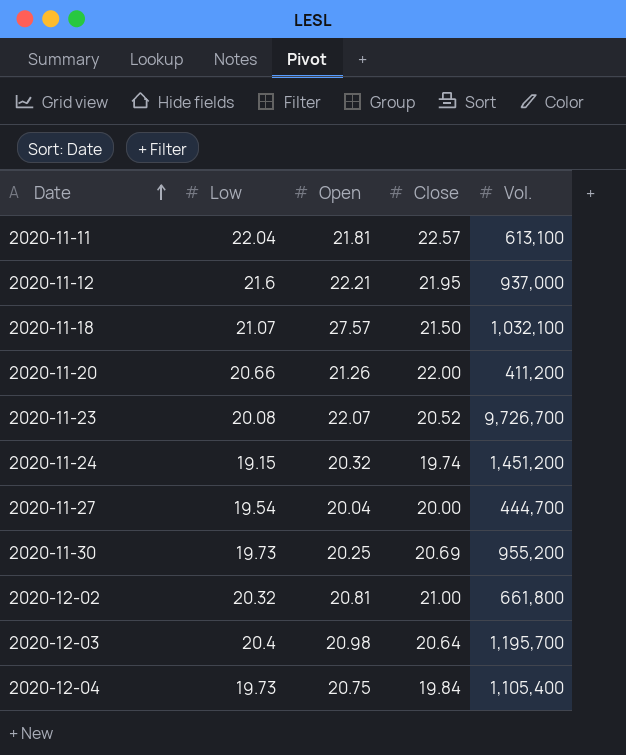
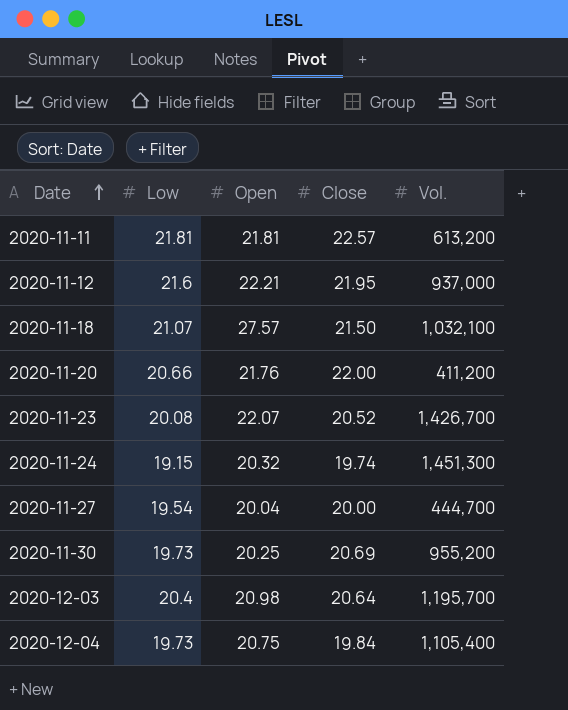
row 2020-12-02: 20.32 | 20.81 | 21.00 | 661,800 -> none
2020-11-11 | Low: 22.04 -> 21.81
2020-11-11 | Vol.: 613,100 -> 613,200
2020-11-20 | Open: 21.26 -> 21.76
2020-11-23 | Vol.: 9,726,700 -> 1,426,700
2020-11-24 | Vol.: 1,451,200 -> 1,451,300

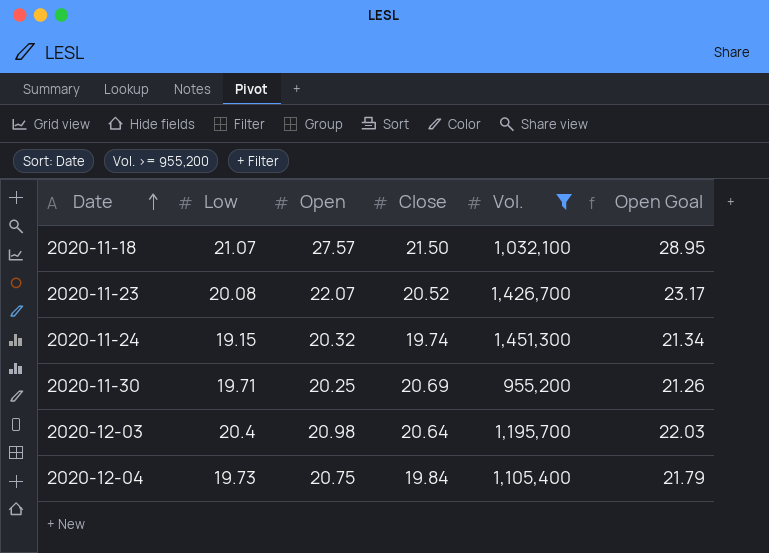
filter: none -> Vol. >= 955,200
column Open Goal | formula: none -> [Open] * 1.05
2020-11-30 | Low: 19.73 -> 19.71

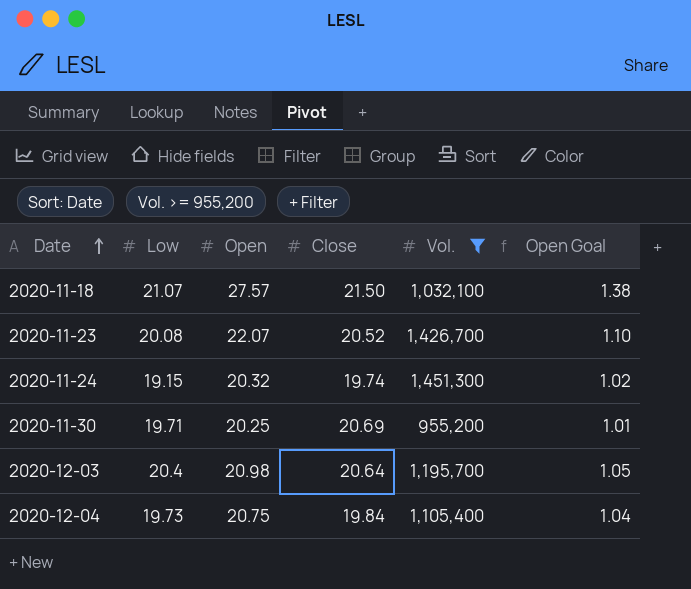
column Open Goal | formula: [Open] * 1.05 -> [Open] * 0.05

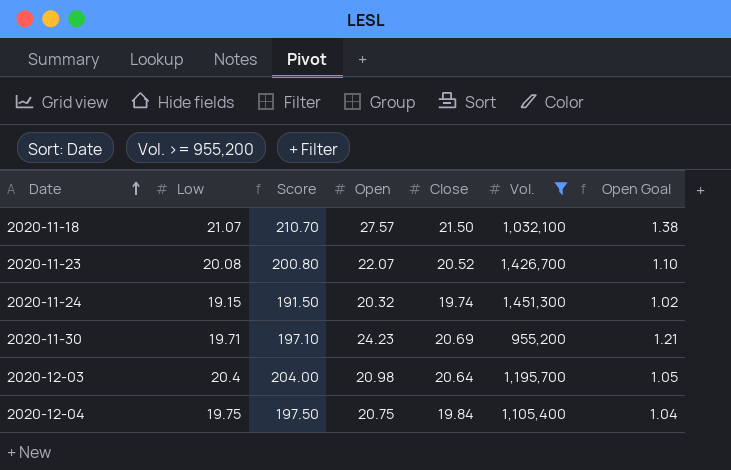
column Score | formula: none -> [Low] * 10
2020-11-30 | Open: 20.25 -> 24.23
2020-11-30 | Open Goal: 1.01 -> 1.21
2020-12-04 | Low: 19.73 -> 19.75

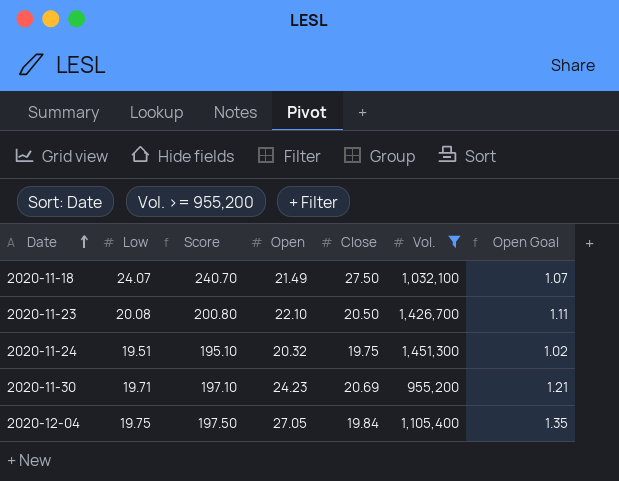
row 2020-12-03: 20.4 | 204.00 | 20.98 | 20.64 | 1,195,700 | 1.05 -> none
2020-11-18 | Low: 21.07 -> 24.07
2020-11-18 | Score: 210.70 -> 240.70
2020-11-18 | Open: 27.57 -> 21.49
2020-11-18 | Close: 21.50 -> 27.50
2020-11-18 | Open Goal: 1.38 -> 1.07
2020-11-23 | Open: 22.07 -> 22.10
2020-11-23 | Close: 20.52 -> 20.50
2020-11-23 | Open Goal: 1.10 -> 1.11
2020-11-24 | Low: 19.15 -> 19.51
2020-11-24 | Score: 191.50 -> 195.10
2020-11-24 | Close: 19.74 -> 19.75
2020-12-04 | Open: 20.75 -> 27.05
2020-12-04 | Open Goal: 1.04 -> 1.35

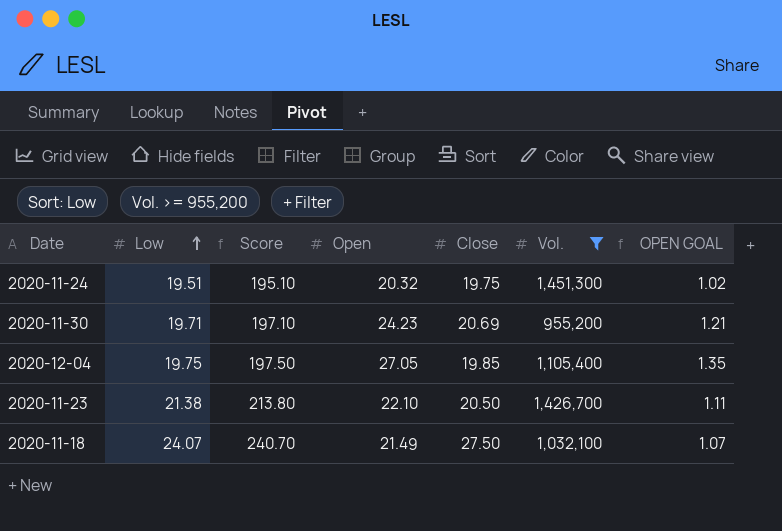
row order: Date ascending -> Low ascending
column name: Open Goal -> OPEN GOAL
2020-12-04 | Close: 19.84 -> 19.85
2020-11-23 | Low: 20.08 -> 21.38
2020-11-23 | Score: 200.80 -> 213.80

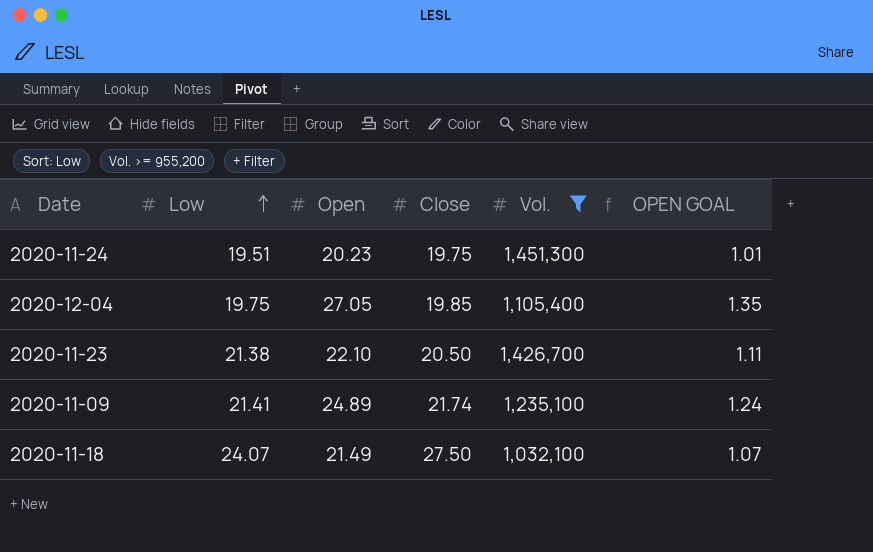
column Score | formula: [Low] * 10 -> none
row 2020-11-30: 19.71 | 197.10 | 24.23 | 20.69 | 955,200 | 1.21 -> none
2020-11-24 | Open: 20.32 -> 20.23
2020-11-24 | OPEN GOAL: 1.02 -> 1.01
row 2020-11-09: none -> 21.41 | 24.89 | 21.74 | 1,235,100 | 1.24

